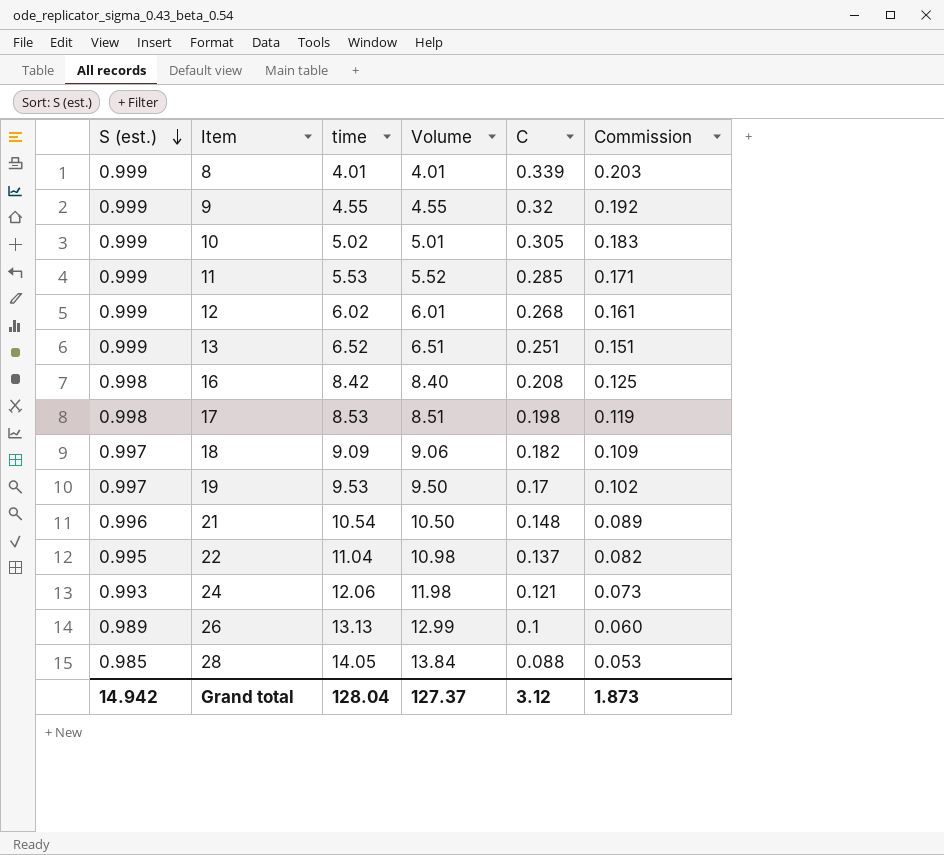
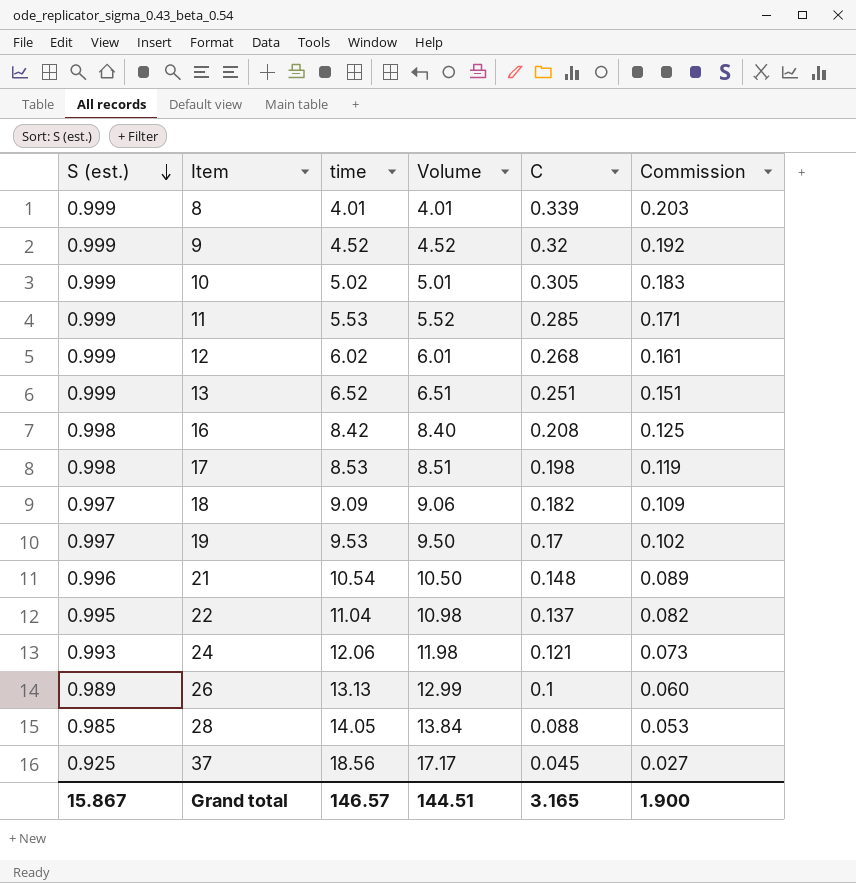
9 | time: 4.55 -> 4.52
9 | Volume: 4.55 -> 4.52
row 37: none -> 0.925 | 18.56 | 17.17 | 0.045 | 0.027
Grand total | S (est.): 14.942 -> 15.867
Grand total | time: 128.04 -> 146.57
Grand total | Volume: 127.37 -> 144.51
Grand total | C: 3.12 -> 3.165
Grand total | Commission: 1.873 -> 1.900

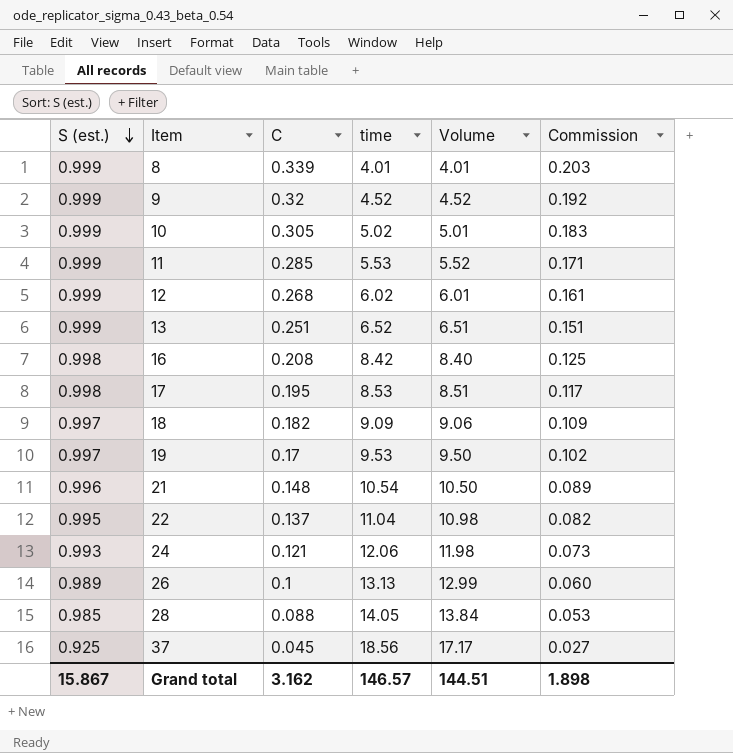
column C | position: 5 -> 3
17 | C: 0.198 -> 0.195
17 | Commission: 0.119 -> 0.117
Grand total | C: 3.165 -> 3.162
Grand total | Commission: 1.900 -> 1.898

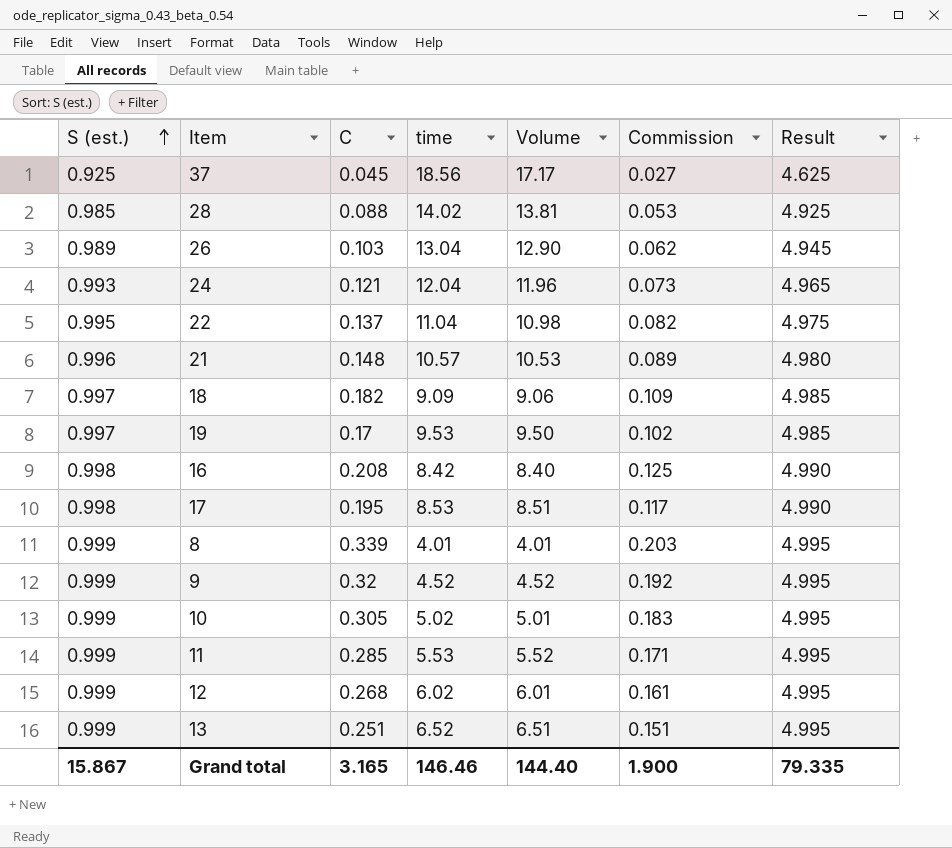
row order: S (est.) descending -> S (est.) ascending
column Result | formula: none -> [S (est.)] * 5
28 | time: 14.05 -> 14.02
28 | Volume: 13.84 -> 13.81
26 | C: 0.1 -> 0.103
26 | time: 13.13 -> 13.04
26 | Volume: 12.99 -> 12.90
26 | Commission: 0.060 -> 0.062
24 | time: 12.06 -> 12.04
24 | Volume: 11.98 -> 11.96
21 | time: 10.54 -> 10.57
21 | Volume: 10.50 -> 10.53
Grand total | C: 3.162 -> 3.165
Grand total | time: 146.57 -> 146.46
Grand total | Volume: 144.51 -> 144.40
Grand total | Commission: 1.898 -> 1.900

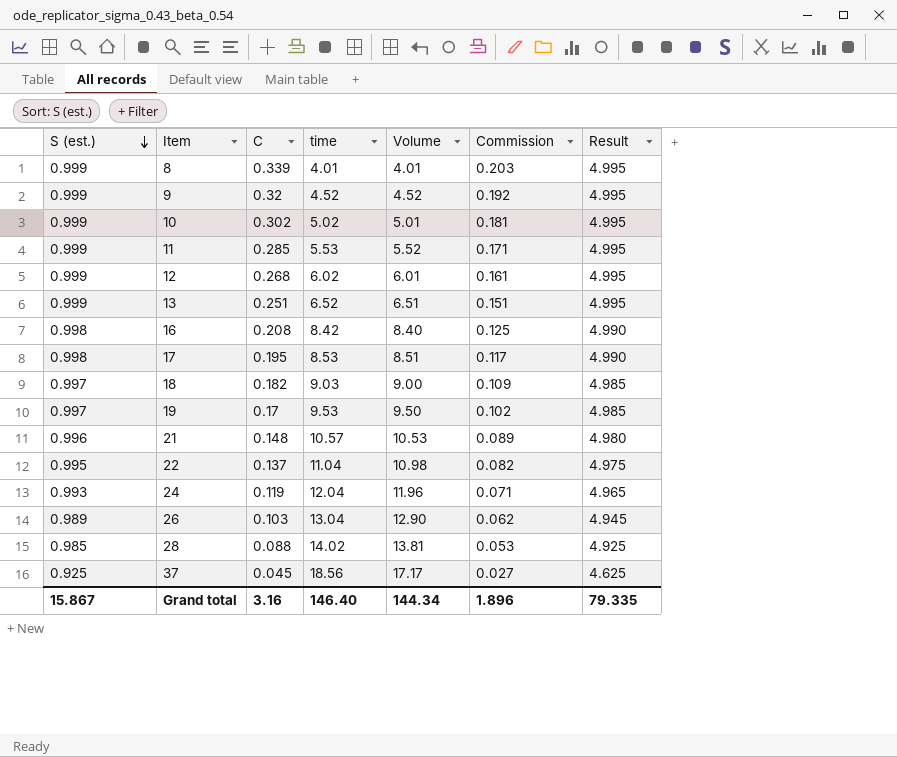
row order: S (est.) ascending -> S (est.) descending
10 | C: 0.305 -> 0.302
10 | Commission: 0.183 -> 0.181
18 | time: 9.09 -> 9.03
18 | Volume: 9.06 -> 9.00
24 | C: 0.121 -> 0.119
24 | Commission: 0.073 -> 0.071
Grand total | C: 3.165 -> 3.16
Grand total | time: 146.46 -> 146.40
Grand total | Volume: 144.40 -> 144.34
Grand total | Commission: 1.900 -> 1.896

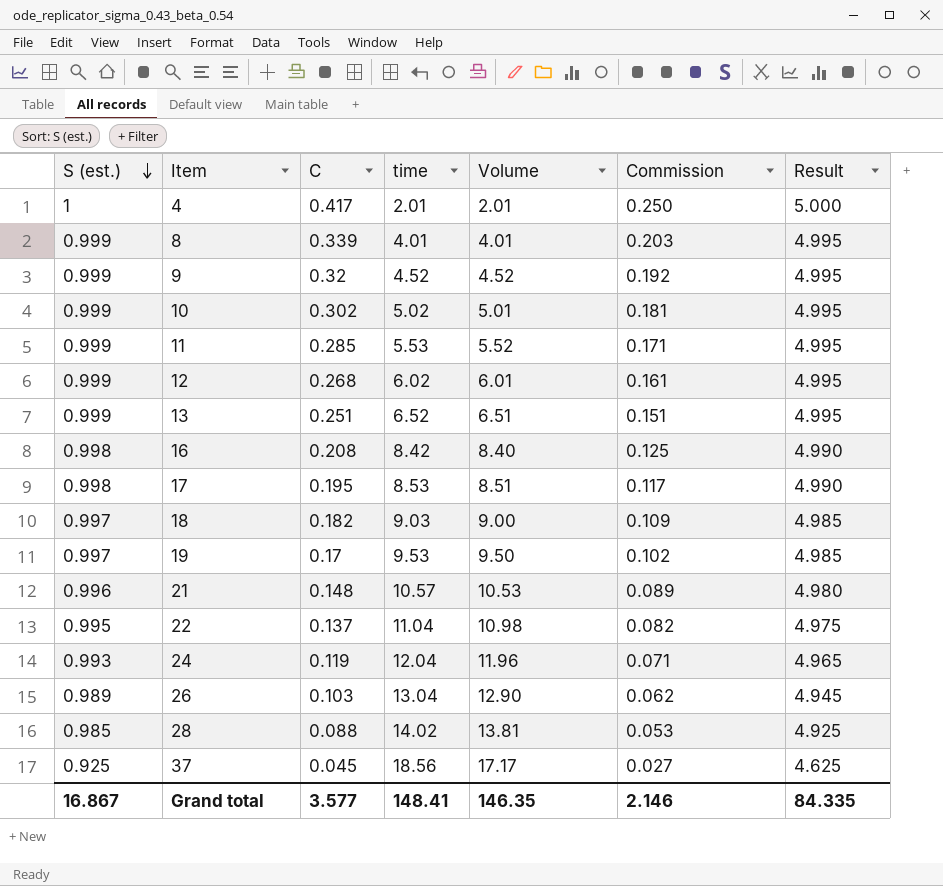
row 4: none -> 1 | 0.417 | 2.01 | 2.01 | 0.250 | 5.000
Grand total | S (est.): 15.867 -> 16.867
Grand total | C: 3.16 -> 3.577
Grand total | time: 146.40 -> 148.41
Grand total | Volume: 144.34 -> 146.35
Grand total | Commission: 1.896 -> 2.146
Grand total | Result: 79.335 -> 84.335

